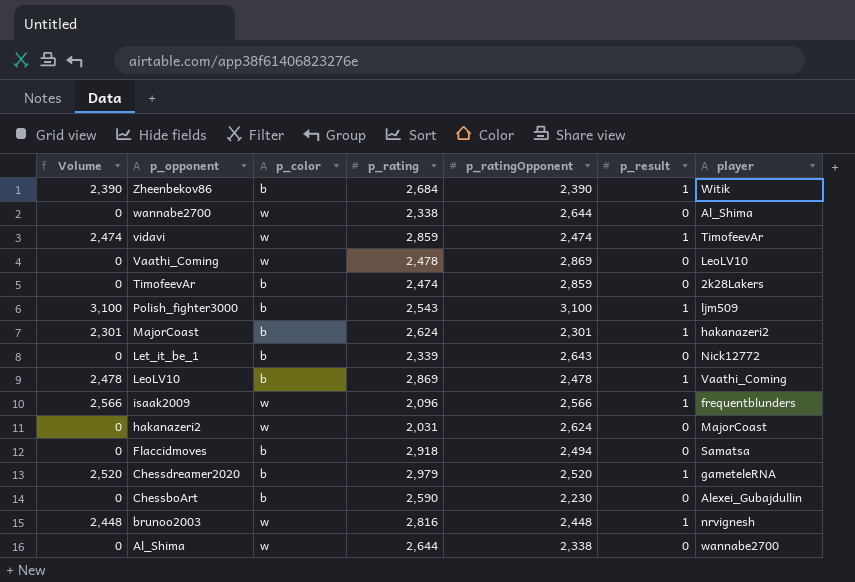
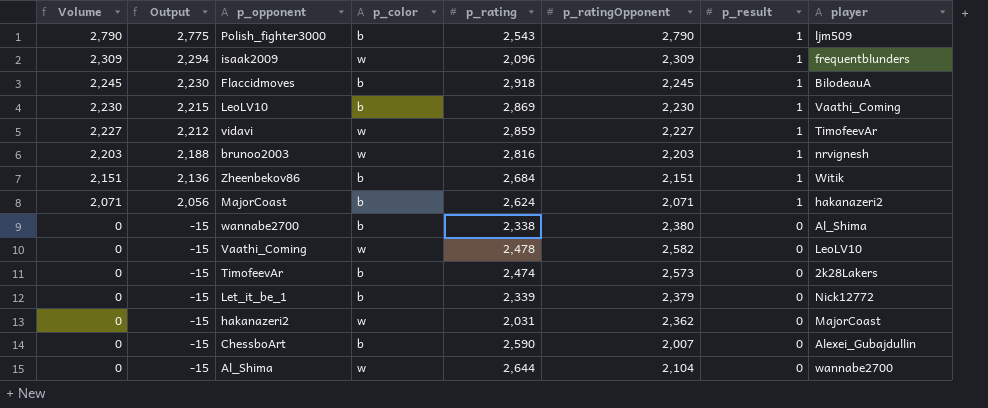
row order: p_opponent descending -> Volume descending
column Output | formula: none -> [Volume] - 15
row Chessdreamer2020: 2,520 | b | 2,979 | 2,520 | 1 | gameteleRNA -> none
Polish_fighter3000 | Volume: 3,100 -> 2,790
Polish_fighter3000 | p_ratingOpponent: 3,100 -> 2,790
isaak2009 | Volume: 2,566 -> 2,309
isaak2009 | p_ratingOpponent: 2,566 -> 2,309
Flaccidmoves | Volume: 0 -> 2,245
Flaccidmoves | p_ratingOpponent: 2,494 -> 2,245
Flaccidmoves | p_result: 0 -> 1
Flaccidmoves | player: Samatsa -> BilodeauA
LeoLV10 | Volume: 2,478 -> 2,230
LeoLV10 | p_ratingOpponent: 2,478 -> 2,230
vidavi | Volume: 2,474 -> 2,227
vidavi | p_ratingOpponent: 2,474 -> 2,227
brunoo2003 | Volume: 2,448 -> 2,203
brunoo2003 | p_ratingOpponent: 2,448 -> 2,203
Zheenbekov86 | Volume: 2,390 -> 2,151
Zheenbekov86 | p_ratingOpponent: 2,390 -> 2,151
MajorCoast | Volume: 2,301 -> 2,071
MajorCoast | p_ratingOpponent: 2,301 -> 2,071
wannabe2700 | p_color: w -> b
wannabe2700 | p_ratingOpponent: 2,644 -> 2,380
Vaathi_Coming | p_ratingOpponent: 2,869 -> 2,582
TimofeevAr | p_ratingOpponent: 2,859 -> 2,573
Let_it_be_1 | p_ratingOpponent: 2,643 -> 2,379
hakanazeri2 | p_ratingOpponent: 2,624 -> 2,362
ChessboArt | p_ratingOpponent: 2,230 -> 2,007
Al_Shima | p_ratingOpponent: 2,338 -> 2,104

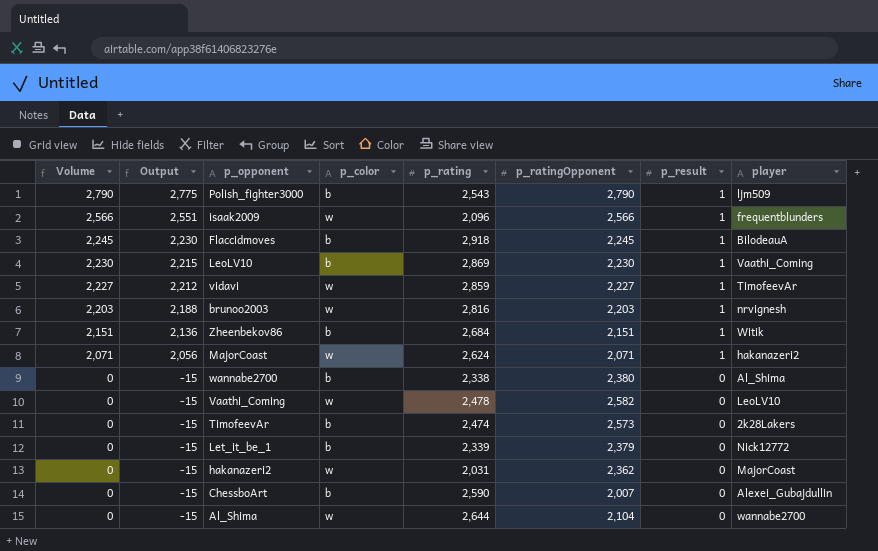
isaak2009 | Volume: 2,309 -> 2,566
isaak2009 | Output: 2,294 -> 2,551
isaak2009 | p_ratingOpponent: 2,309 -> 2,566
MajorCoast | p_color: b -> w

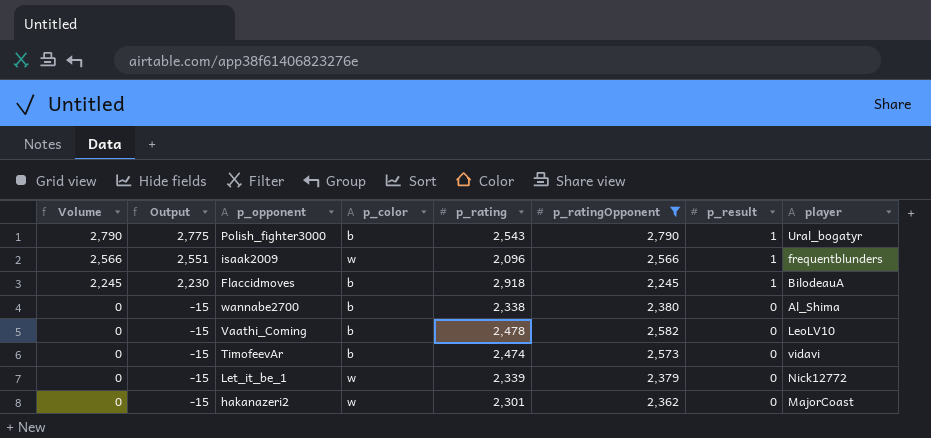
filter: none -> p_ratingOpponent >= 2,245
Polish_fighter3000 | player: ljm509 -> Ural_bogatyr
Vaathi_Coming | p_color: w -> b
TimofeevAr | player: 2k28Lakers -> vidavi
Let_it_be_1 | p_color: b -> w
hakanazeri2 | p_rating: 2,031 -> 2,301

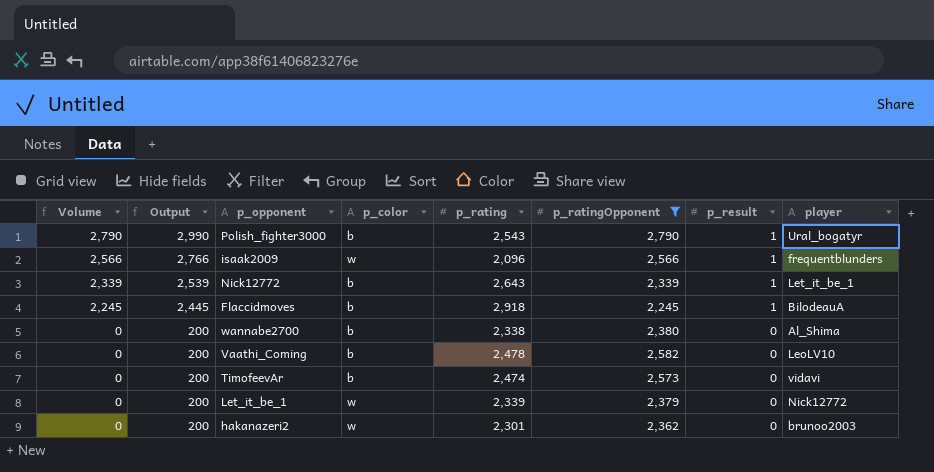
column Output | formula: [Volume] - 15 -> [Volume] + 200
row Nick12772: none -> 2,339 | 2,539 | b | 2,643 | 2,339 | 1 | Let_it_be_1
hakanazeri2 | player: MajorCoast -> brunoo2003

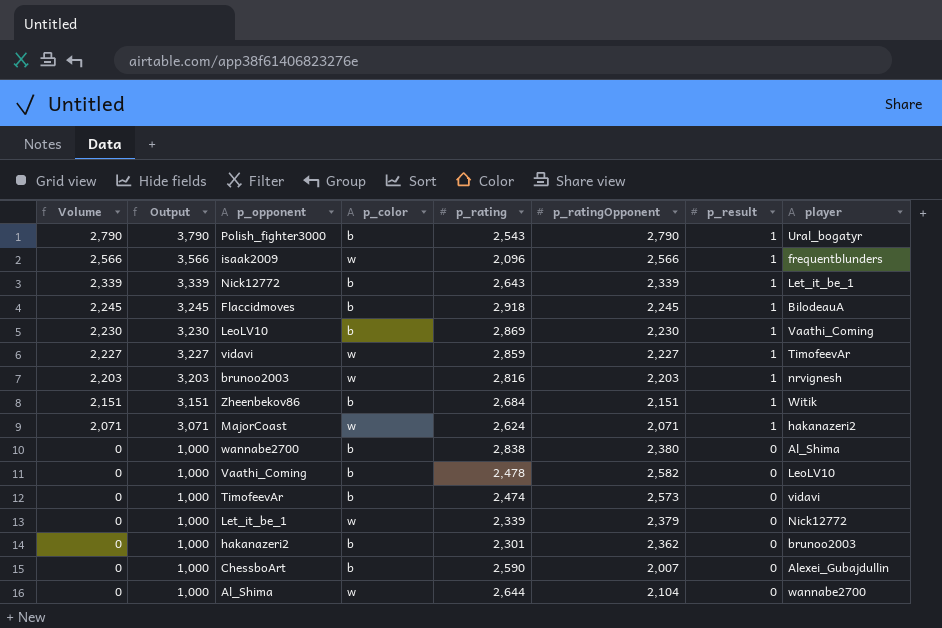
filter: p_ratingOpponent >= 2,245 -> none
column Output | formula: [Volume] + 200 -> [Volume] + 1000
wannabe2700 | p_rating: 2,338 -> 2,838
hakanazeri2 | p_color: w -> b

